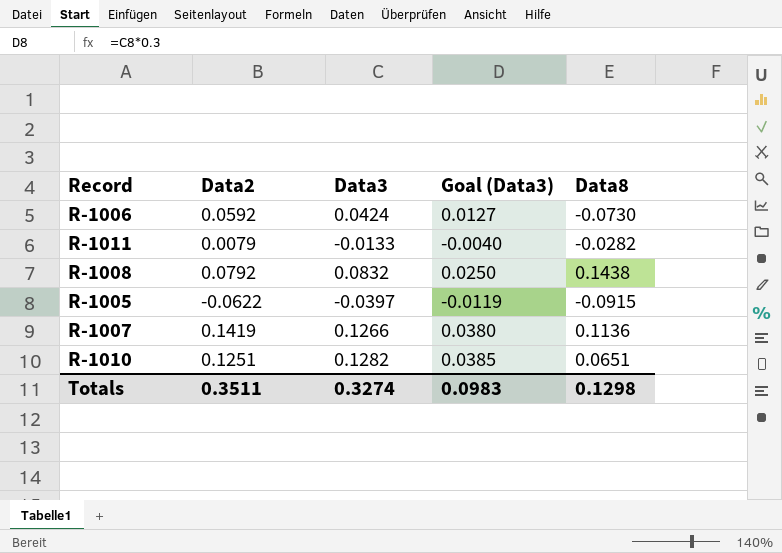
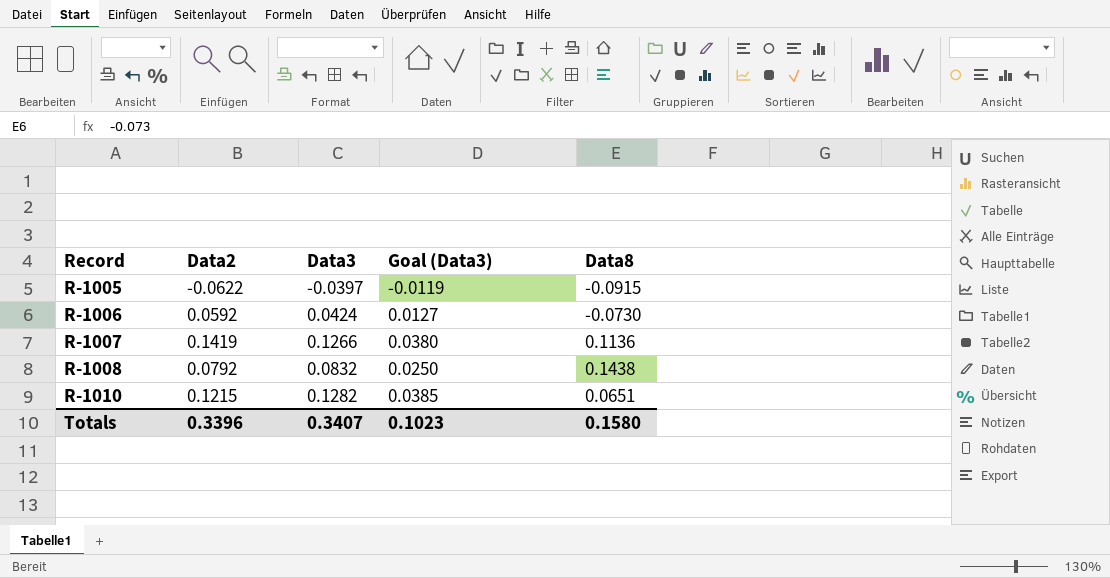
row order: none -> Record ascending
row R-1011: 0.0079 | -0.0133 | -0.0040 | -0.0282 -> none
R-1010 | Data2: 0.1251 -> 0.1215
Totals | Data2: 0.3511 -> 0.3396
Totals | Data3: 0.3274 -> 0.3407
Totals | Goal (Data3): 0.0983 -> 0.1023
Totals | Data8: 0.1298 -> 0.1580

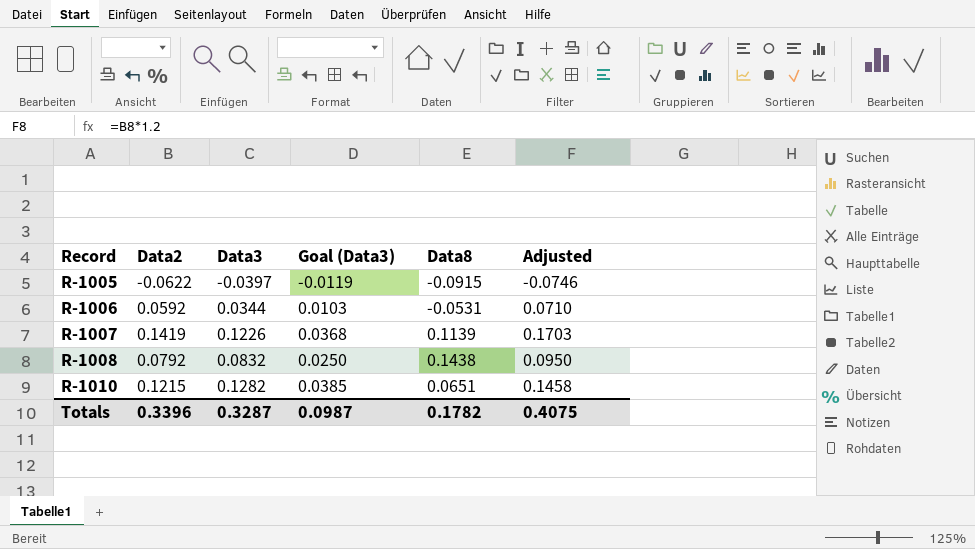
column Adjusted | formula: none -> [Data2] * 1.2
R-1006 | Data3: 0.0424 -> 0.0344
R-1006 | Goal (Data3): 0.0127 -> 0.0103
R-1006 | Data8: -0.0730 -> -0.0531
R-1007 | Data3: 0.1266 -> 0.1226
R-1007 | Goal (Data3): 0.0380 -> 0.0368
R-1007 | Data8: 0.1136 -> 0.1139
Totals | Data3: 0.3407 -> 0.3287
Totals | Goal (Data3): 0.1023 -> 0.0987
Totals | Data8: 0.1580 -> 0.1782

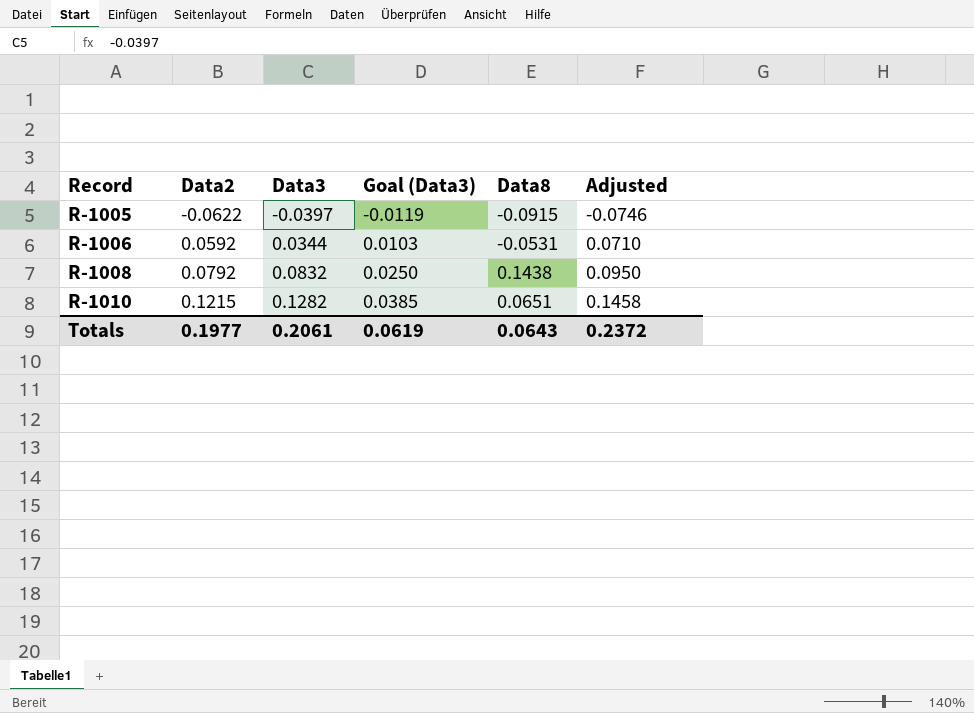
row R-1007: 0.1419 | 0.1226 | 0.0368 | 0.1139 | 0.1703 -> none
Totals | Data2: 0.3396 -> 0.1977
Totals | Data3: 0.3287 -> 0.2061
Totals | Goal (Data3): 0.0987 -> 0.0619
Totals | Data8: 0.1782 -> 0.0643
Totals | Adjusted: 0.4075 -> 0.2372

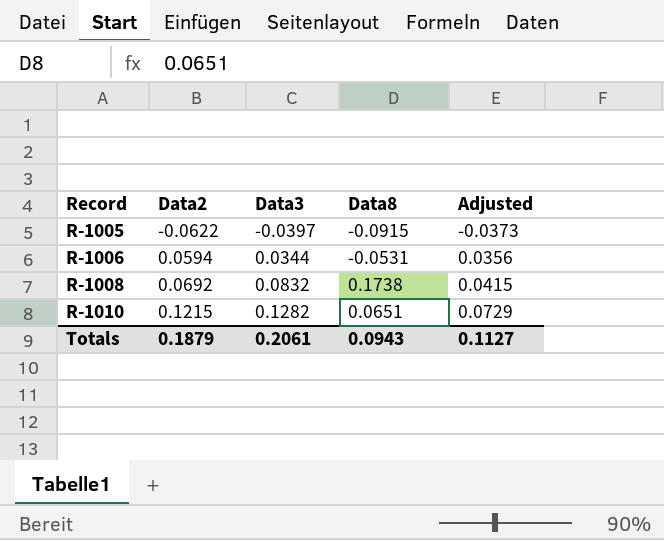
column Goal (Data3) | formula: [Data3] * 0.3 -> none
column Adjusted | formula: [Data2] * 1.2 -> [Data2] * 0.6
R-1006 | Data2: 0.0592 -> 0.0594
R-1008 | Data2: 0.0792 -> 0.0692
R-1008 | Data8: 0.1438 -> 0.1738
Totals | Data2: 0.1977 -> 0.1879
Totals | Data8: 0.0643 -> 0.0943
Totals | Adjusted: 0.2372 -> 0.1127

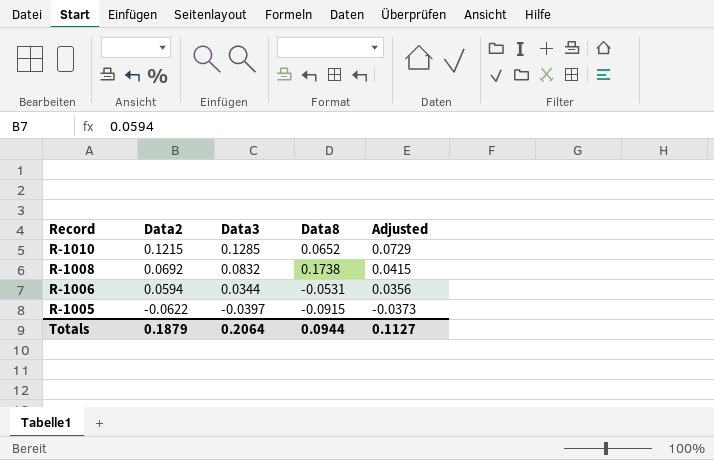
row order: Record ascending -> Record descending
R-1010 | Data3: 0.1282 -> 0.1285
R-1010 | Data8: 0.0651 -> 0.0652
Totals | Data3: 0.2061 -> 0.2064
Totals | Data8: 0.0943 -> 0.0944

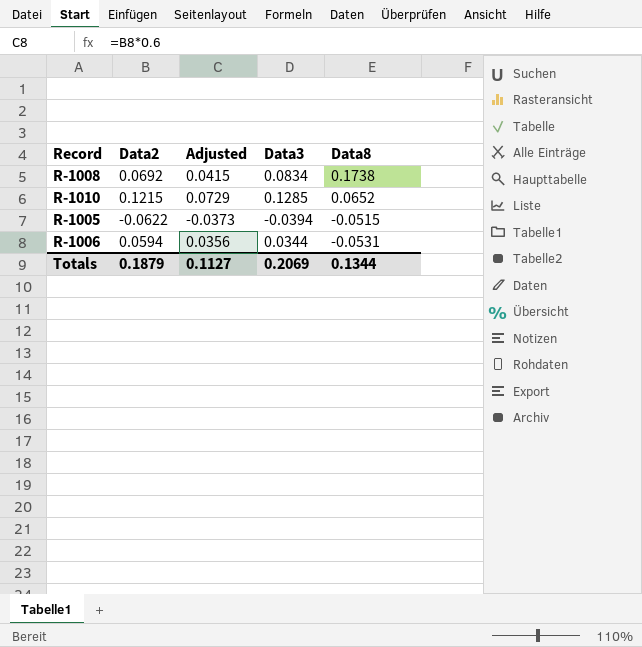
row order: Record descending -> Data8 descending
column Adjusted | position: 5 -> 3
R-1008 | Data3: 0.0832 -> 0.0834
R-1005 | Data3: -0.0397 -> -0.0394
R-1005 | Data8: -0.0915 -> -0.0515
Totals | Data3: 0.2064 -> 0.2069
Totals | Data8: 0.0944 -> 0.1344

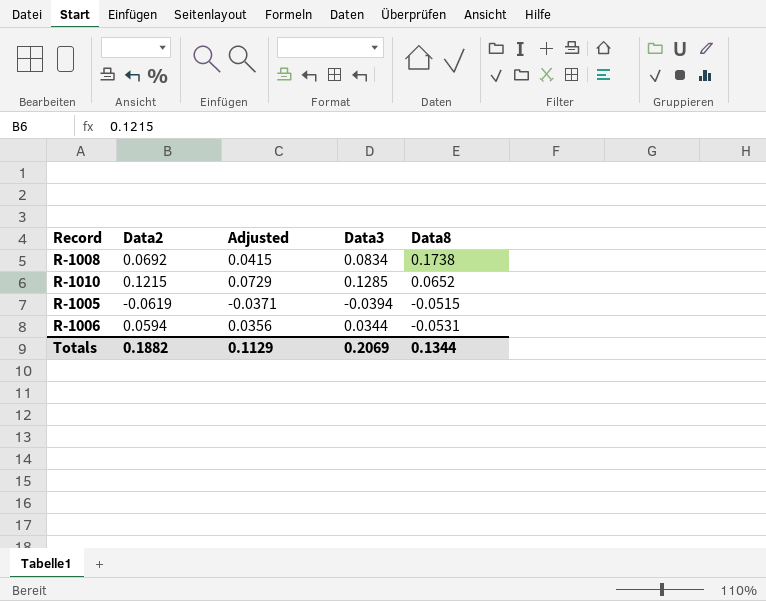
R-1005 | Data2: -0.0622 -> -0.0619
R-1005 | Adjusted: -0.0373 -> -0.0371
Totals | Data2: 0.1879 -> 0.1882
Totals | Adjusted: 0.1127 -> 0.1129

